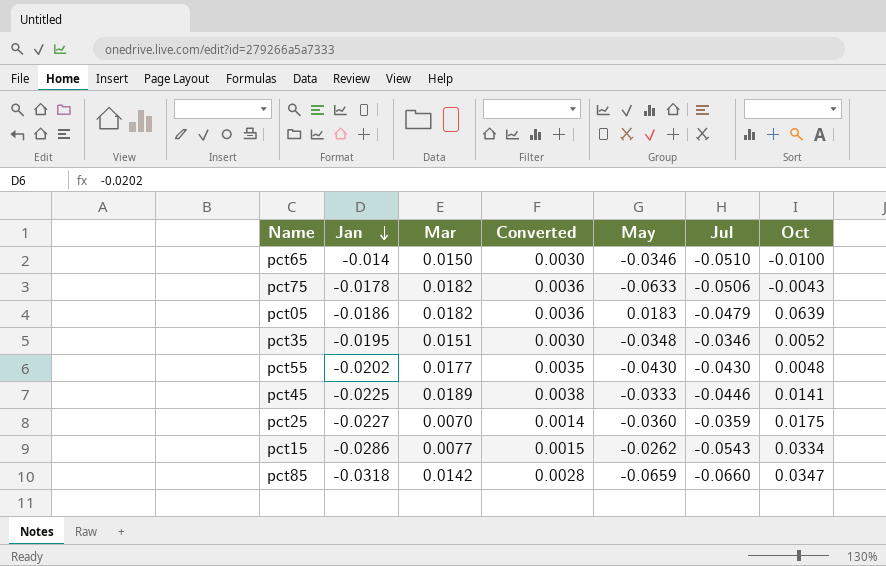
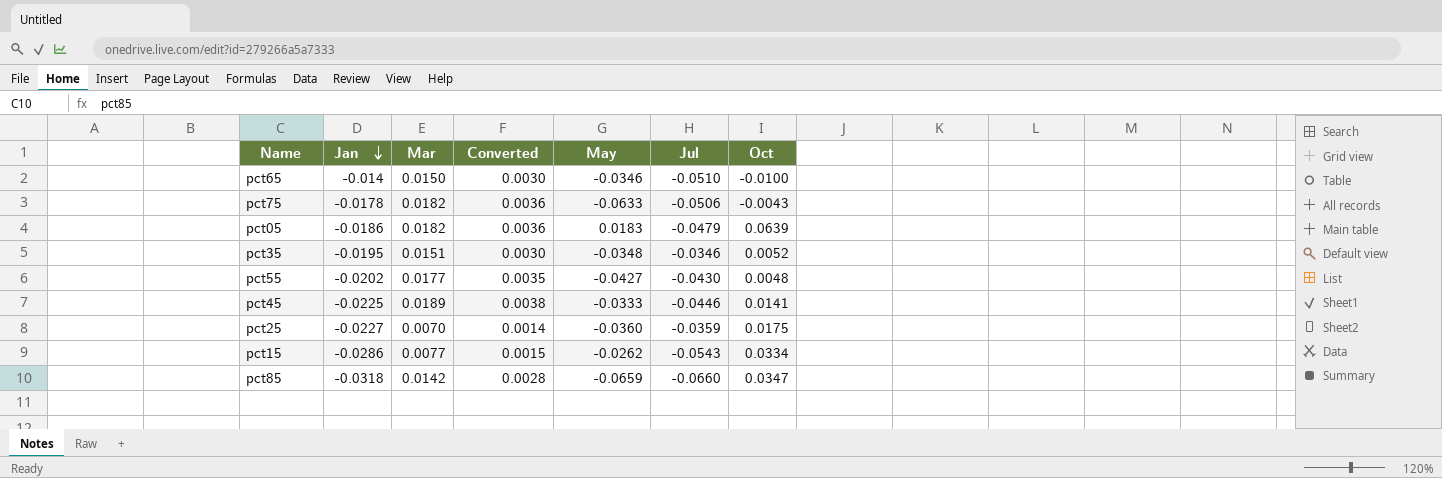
pct55 | May: -0.0430 -> -0.0427

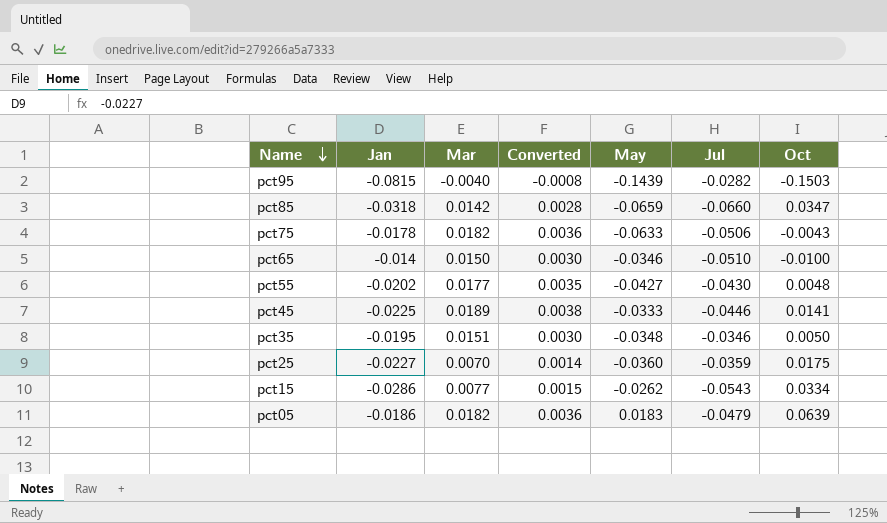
row order: Jan descending -> Name descending
row pct95: none -> -0.0815 | -0.0040 | -0.0008 | -0.1439 | -0.0282 | -0.1503
pct35 | Oct: 0.0052 -> 0.0050

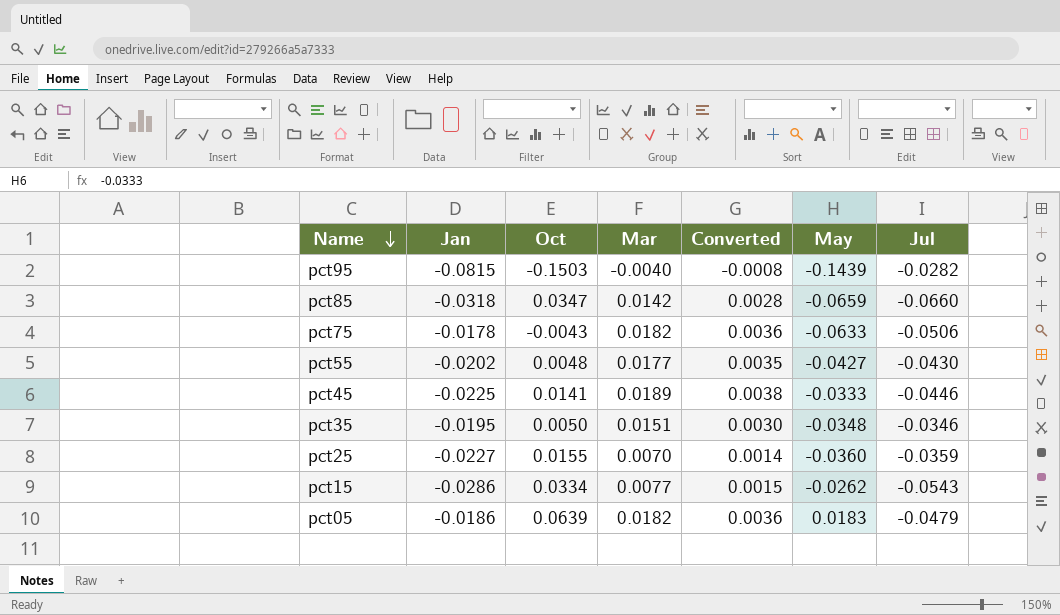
column Oct | position: 7 -> 3
row pct65: -0.014 | 0.0150 | 0.0030 | -0.0346 | -0.0510 | -0.0100 -> none
pct25 | Oct: 0.0175 -> 0.0155

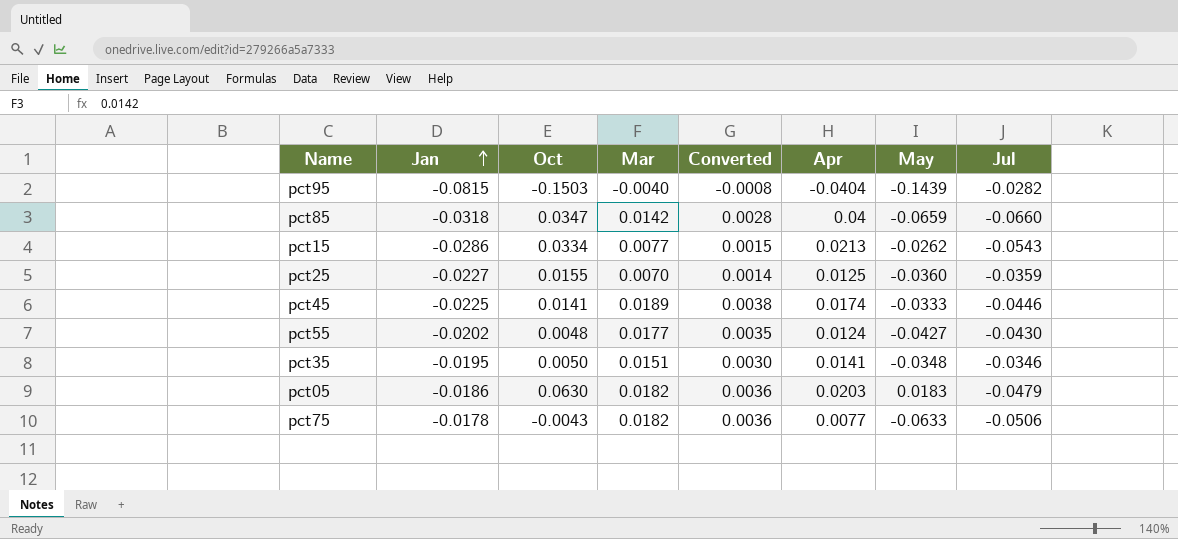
row order: Name descending -> Jan ascending
column Apr | position: none -> 6
pct05 | Oct: 0.0639 -> 0.0630

